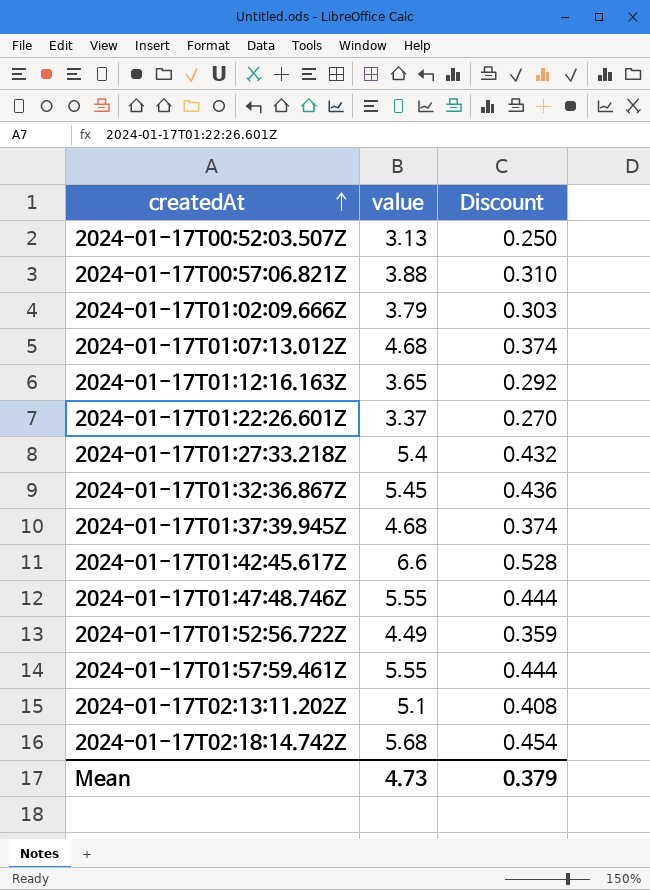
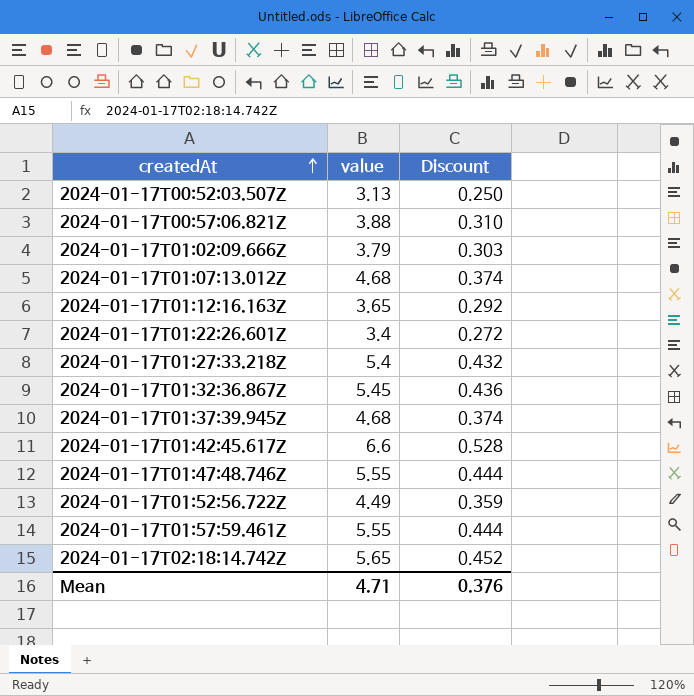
row 2024-01-17T02:13:11.202Z: 5.1 | 0.408 -> none
2024-01-17T01:22:26.601Z | value: 3.37 -> 3.4
2024-01-17T01:22:26.601Z | Discount: 0.270 -> 0.272
2024-01-17T02:18:14.742Z | value: 5.68 -> 5.65
2024-01-17T02:18:14.742Z | Discount: 0.454 -> 0.452
Mean | value: 4.73 -> 4.71
Mean | Discount: 0.379 -> 0.376

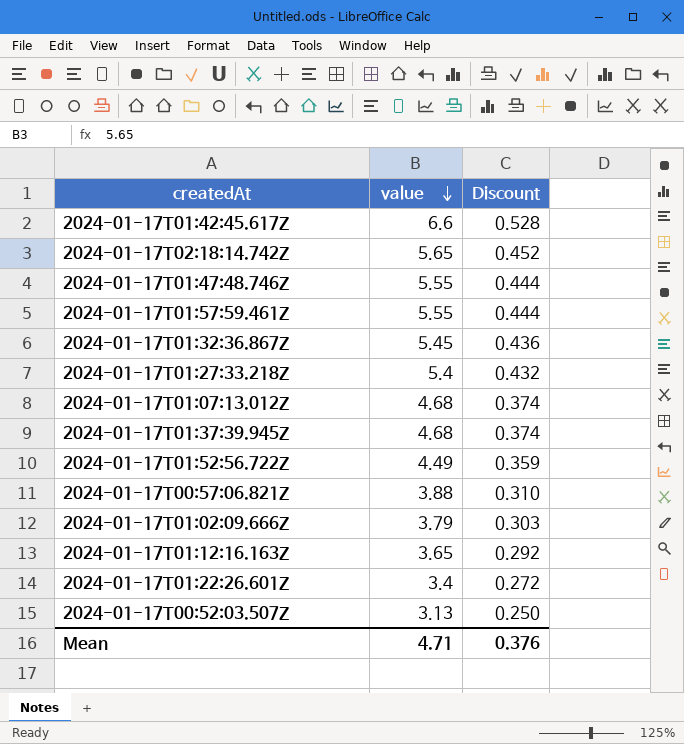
row order: createdAt ascending -> value descending

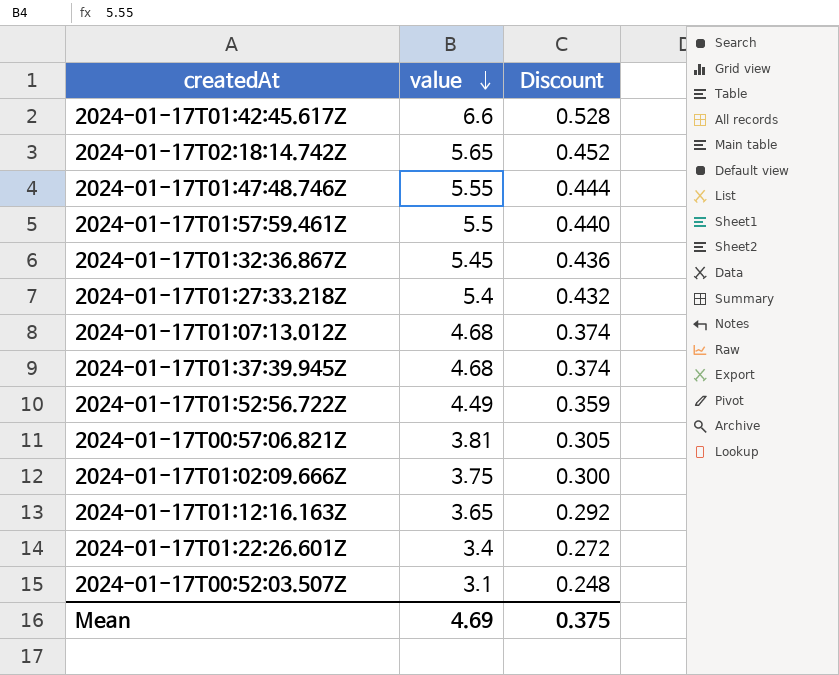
2024-01-17T01:57:59.461Z | value: 5.55 -> 5.5
2024-01-17T01:57:59.461Z | Discount: 0.444 -> 0.440
2024-01-17T00:57:06.821Z | value: 3.88 -> 3.81
2024-01-17T00:57:06.821Z | Discount: 0.310 -> 0.305
2024-01-17T01:02:09.666Z | value: 3.79 -> 3.75
2024-01-17T01:02:09.666Z | Discount: 0.303 -> 0.300
2024-01-17T00:52:03.507Z | value: 3.13 -> 3.1
2024-01-17T00:52:03.507Z | Discount: 0.250 -> 0.248
Mean | value: 4.71 -> 4.69
Mean | Discount: 0.376 -> 0.375

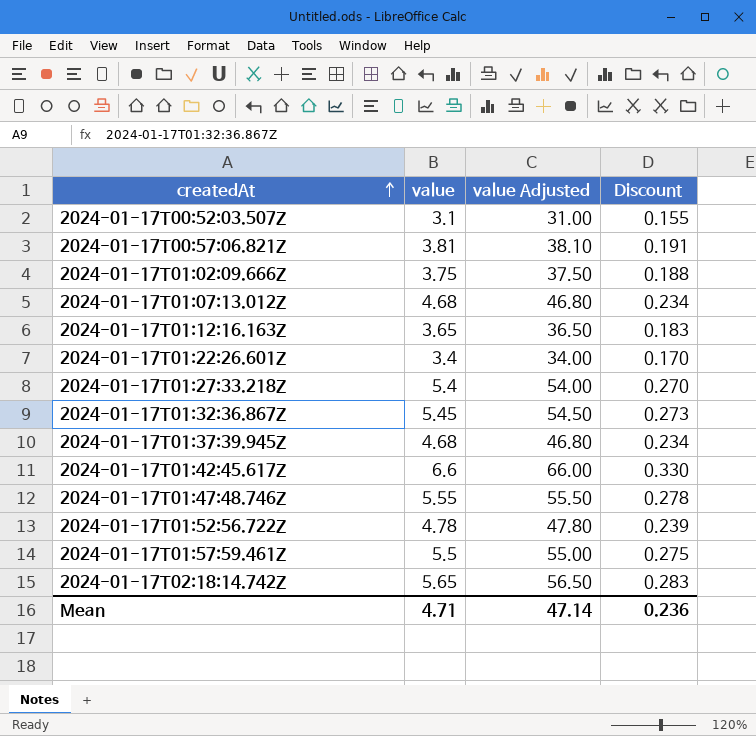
row order: value descending -> createdAt ascending
column value Adjusted | formula: none -> [value] * 10
column Discount | formula: [value] * 0.08 -> [value] * 0.05
2024-01-17T01:52:56.722Z | value: 4.49 -> 4.78
Mean | value: 4.69 -> 4.71
Mean | Discount: 0.375 -> 0.236

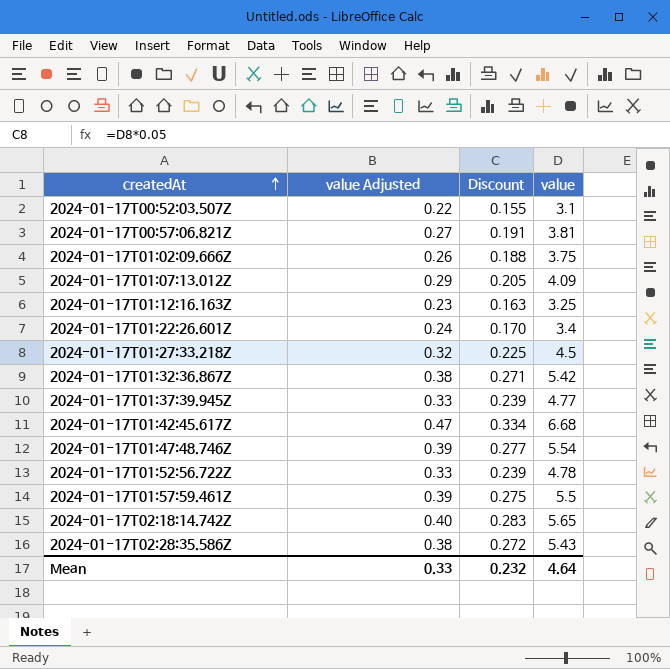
column value Adjusted | formula: [value] * 10 -> [value] * 0.07
column value | position: 2 -> 4
2024-01-17T01:07:13.012Z | Discount: 0.234 -> 0.205
2024-01-17T01:07:13.012Z | value: 4.68 -> 4.09
2024-01-17T01:12:16.163Z | Discount: 0.183 -> 0.163
2024-01-17T01:12:16.163Z | value: 3.65 -> 3.25
2024-01-17T01:27:33.218Z | Discount: 0.270 -> 0.225
2024-01-17T01:27:33.218Z | value: 5.4 -> 4.5
2024-01-17T01:32:36.867Z | Discount: 0.273 -> 0.271
2024-01-17T01:32:36.867Z | value: 5.45 -> 5.42
2024-01-17T01:37:39.945Z | Discount: 0.234 -> 0.239
2024-01-17T01:37:39.945Z | value: 4.68 -> 4.77
2024-01-17T01:42:45.617Z | Discount: 0.330 -> 0.334
2024-01-17T01:42:45.617Z | value: 6.6 -> 6.68
2024-01-17T01:47:48.746Z | Discount: 0.278 -> 0.277
2024-01-17T01:47:48.746Z | value: 5.55 -> 5.54
row 2024-01-17T02:28:35.586Z: none -> 0.38 | 0.272 | 5.43
Mean | value Adjusted: 47.14 -> 0.33
Mean | Discount: 0.236 -> 0.232
Mean | value: 4.71 -> 4.64

